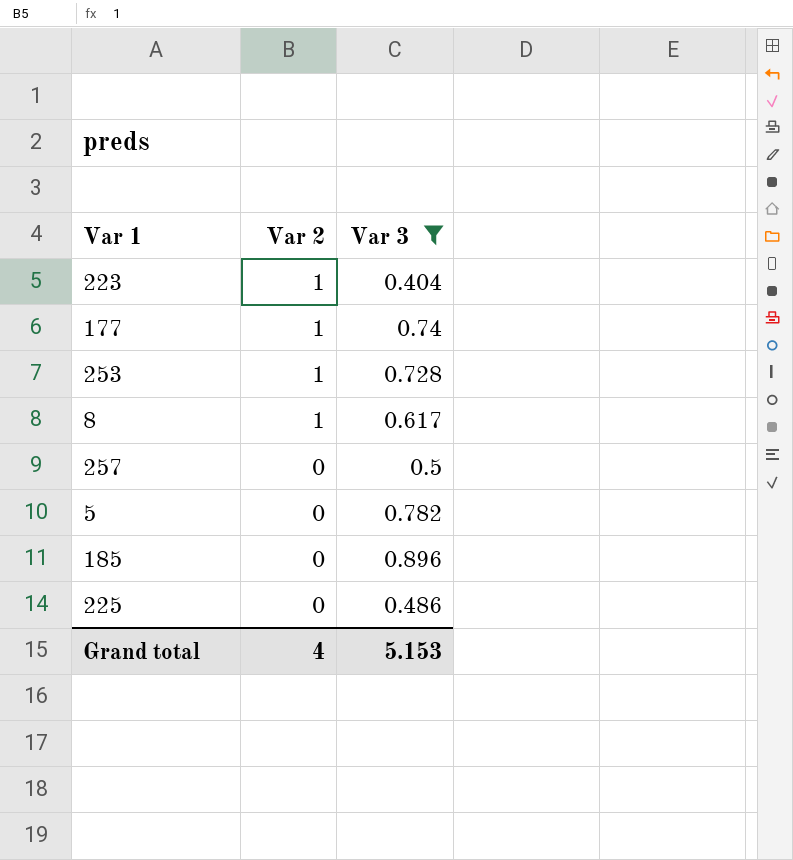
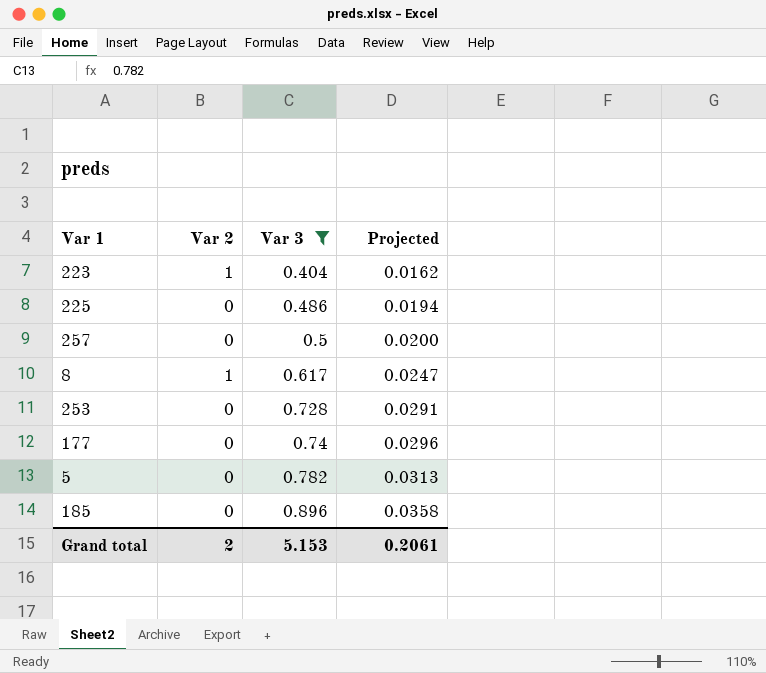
row order: Var 2 descending -> Var 3 ascending
column Projected | formula: none -> [Var 3] * 0.04
253 | Var 2: 1 -> 0
177 | Var 2: 1 -> 0
Grand total | Var 2: 4 -> 2

